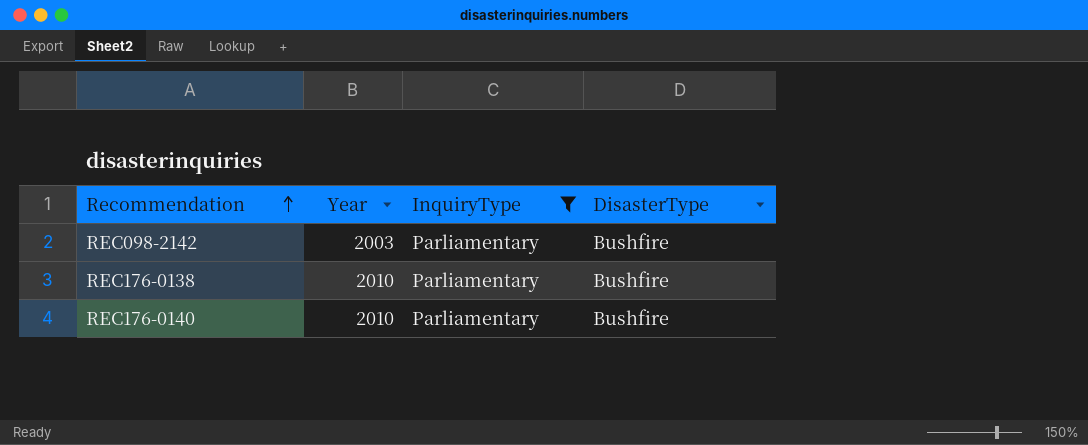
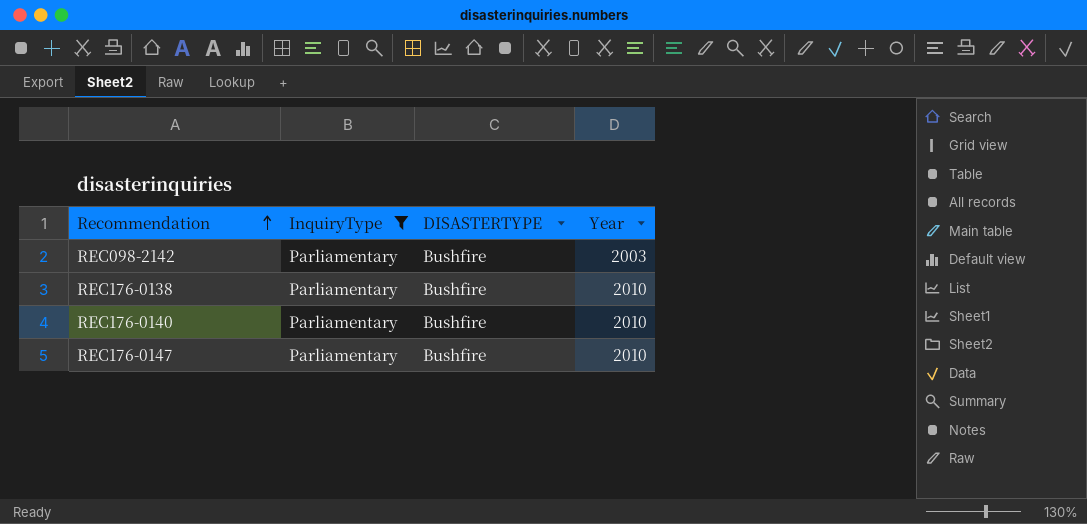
column name: DisasterType -> DISASTERTYPE
column Year | position: 2 -> 4
row REC176-0147: none -> Parliamentary | Bushfire | 2010

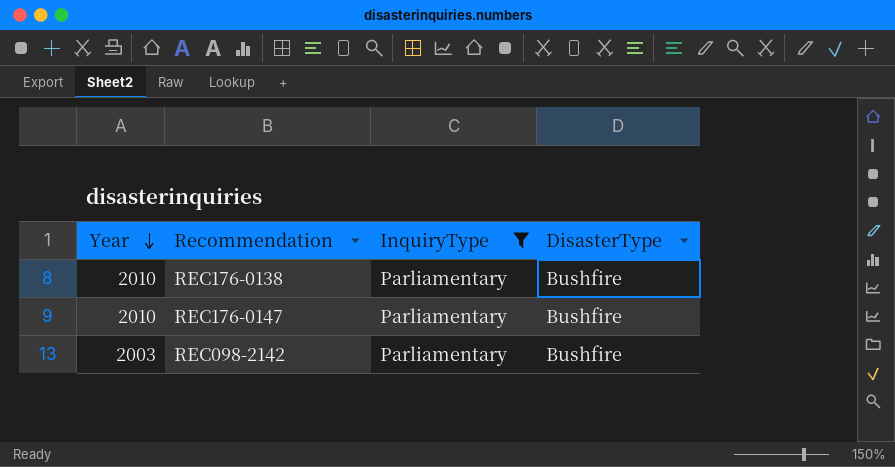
row order: Recommendation ascending -> Year descending
column Year | position: 4 -> 1
column name: DISASTERTYPE -> DisasterType
row REC176-0140: Parliamentary | Bushfire | 2010 -> none

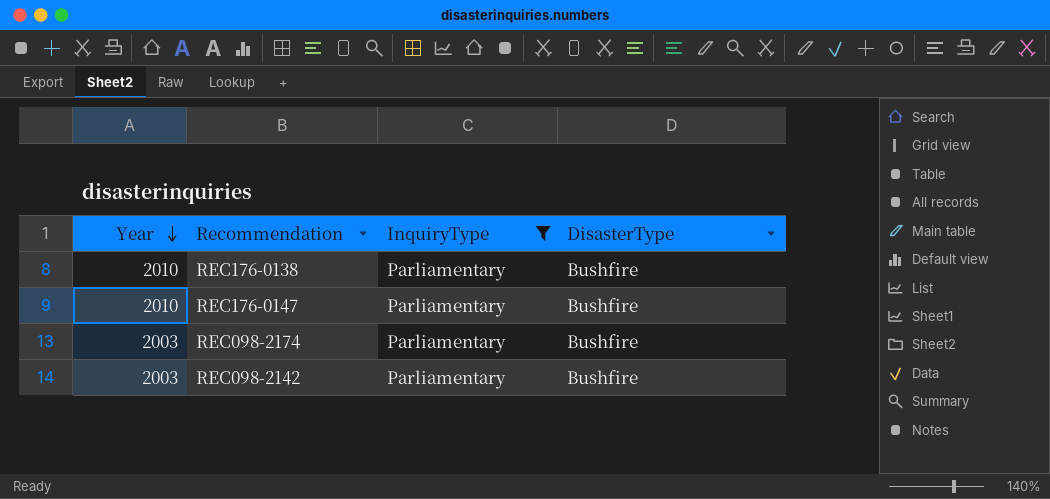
row REC098-2174: none -> 2003 | Parliamentary | Bushfire

